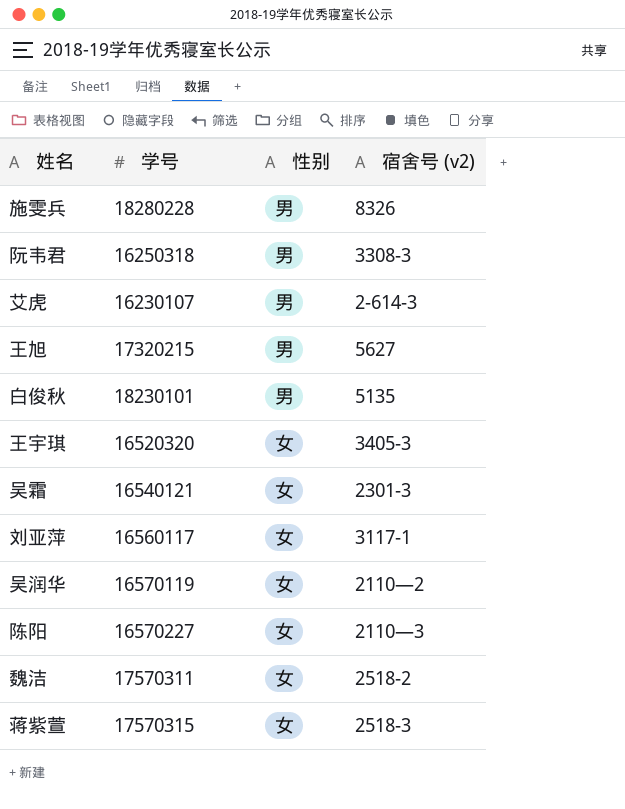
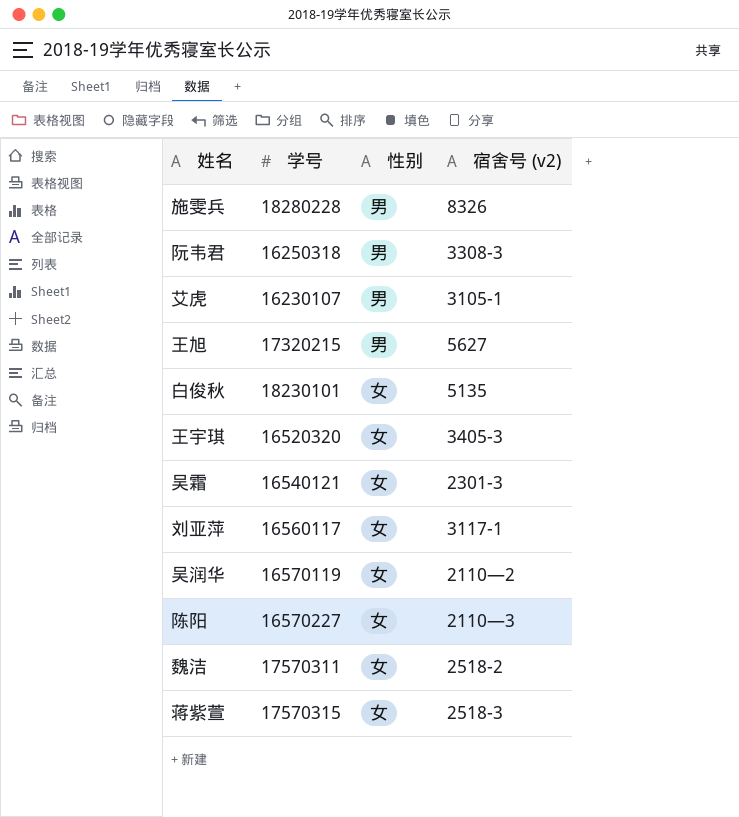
艾虎 | 宿舍号 (v2): 2-614-3 -> 3105-1
白俊秋 | 性别: 男 -> 女

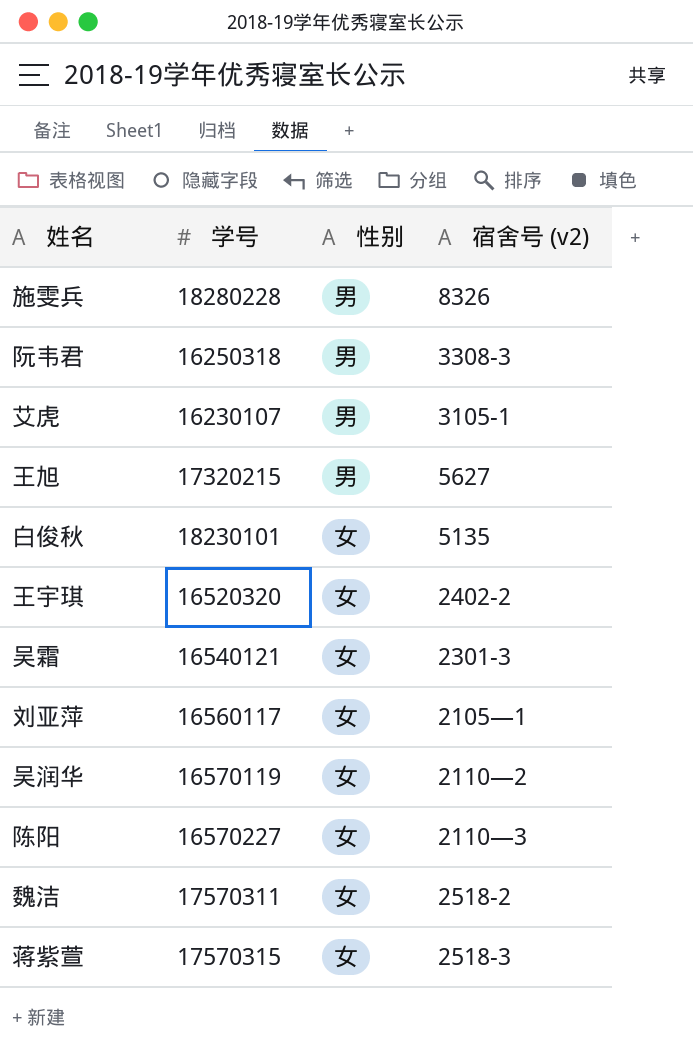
王宇琪 | 宿舍号 (v2): 3405-3 -> 2402-2
刘亚萍 | 宿舍号 (v2): 3117-1 -> 2105—1

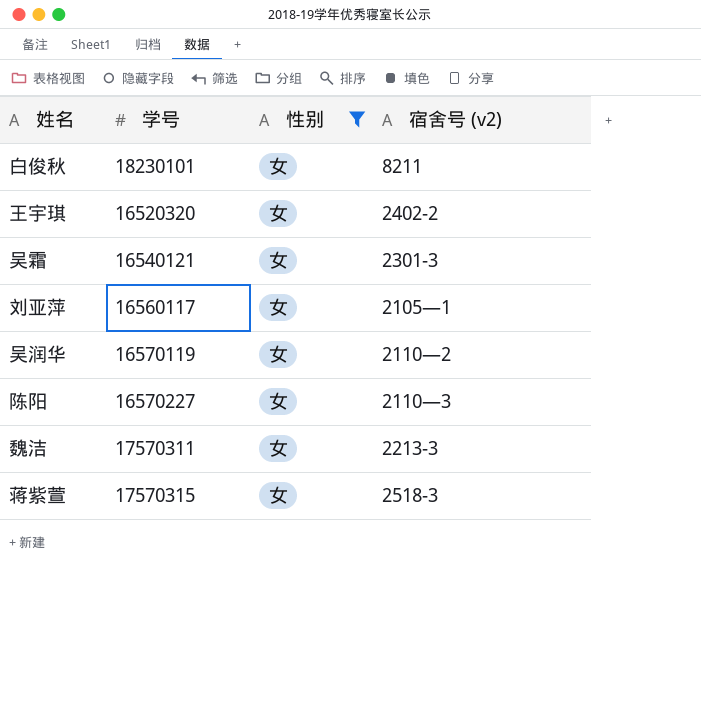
filter: none -> 性别 = 女
白俊秋 | 宿舍号 (v2): 5135 -> 8211
魏洁 | 宿舍号 (v2): 2518-2 -> 2213-3

